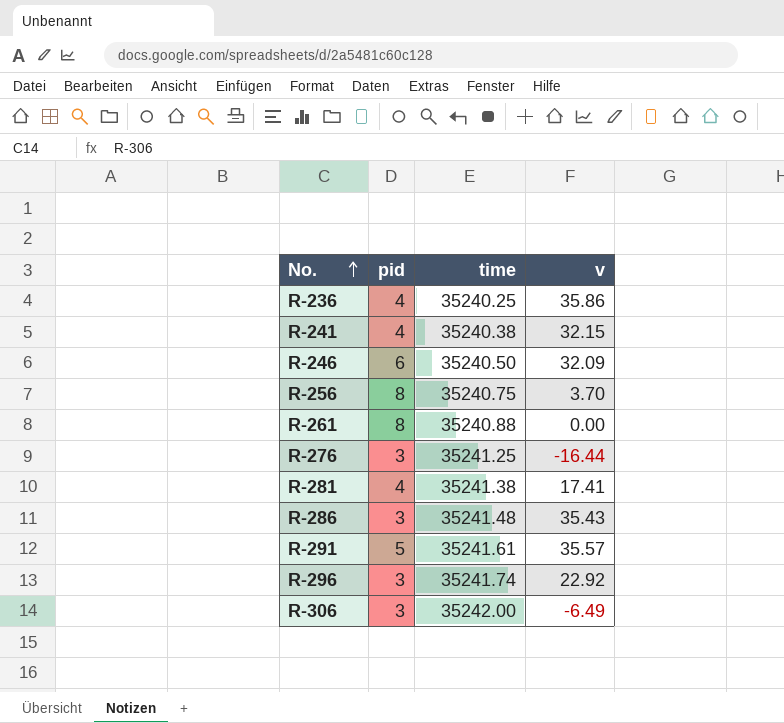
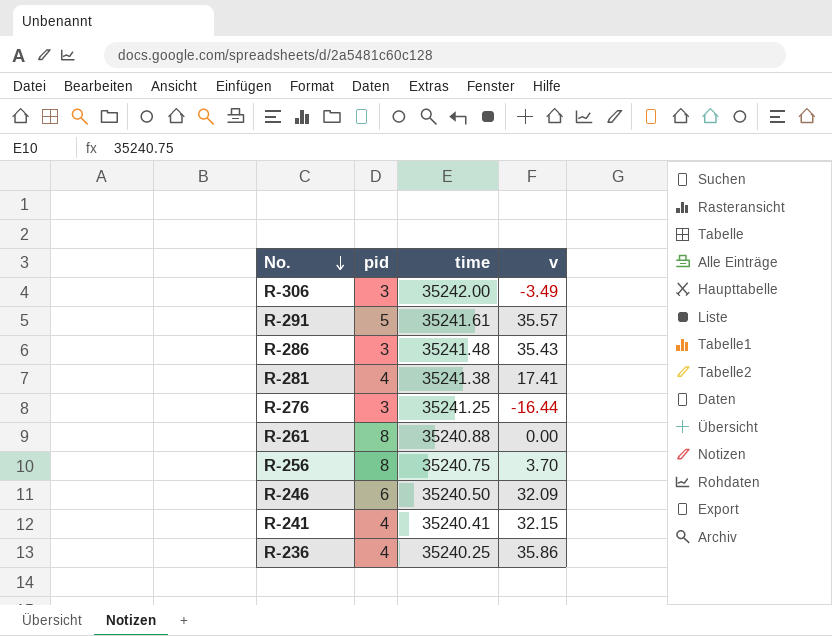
row order: No. ascending -> No. descending
row R-296: 3 | 35241.74 | 22.92 -> none
R-306 | v: -6.49 -> -3.49
R-241 | time: 35240.38 -> 35240.41

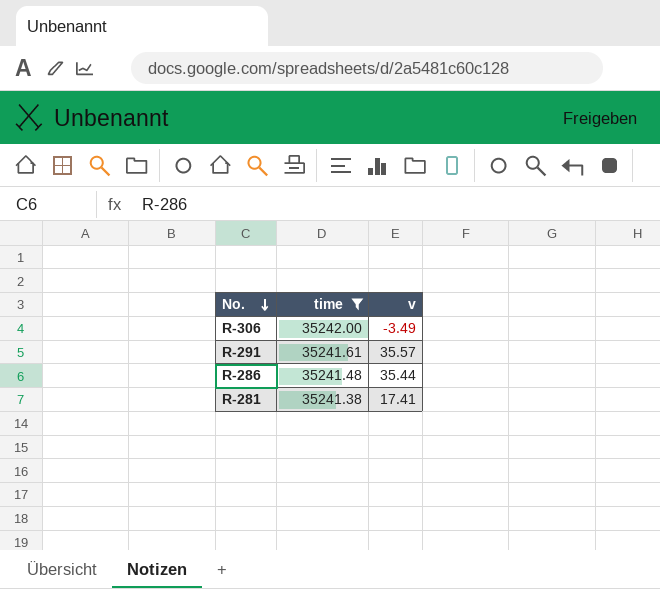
filter: none -> time >= 35241.38
column pid | position: 2 -> none
R-286 | v: 35.43 -> 35.44

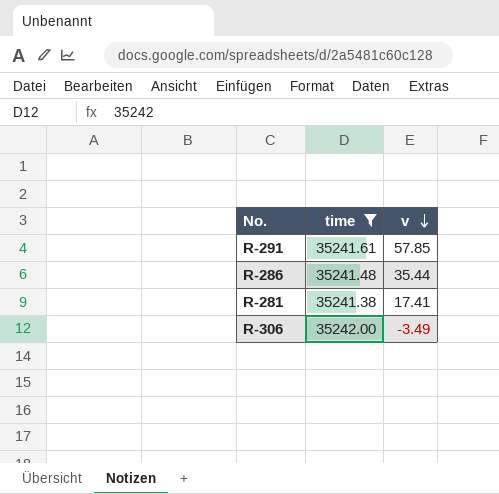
row order: No. descending -> v descending
R-291 | v: 35.57 -> 57.85

